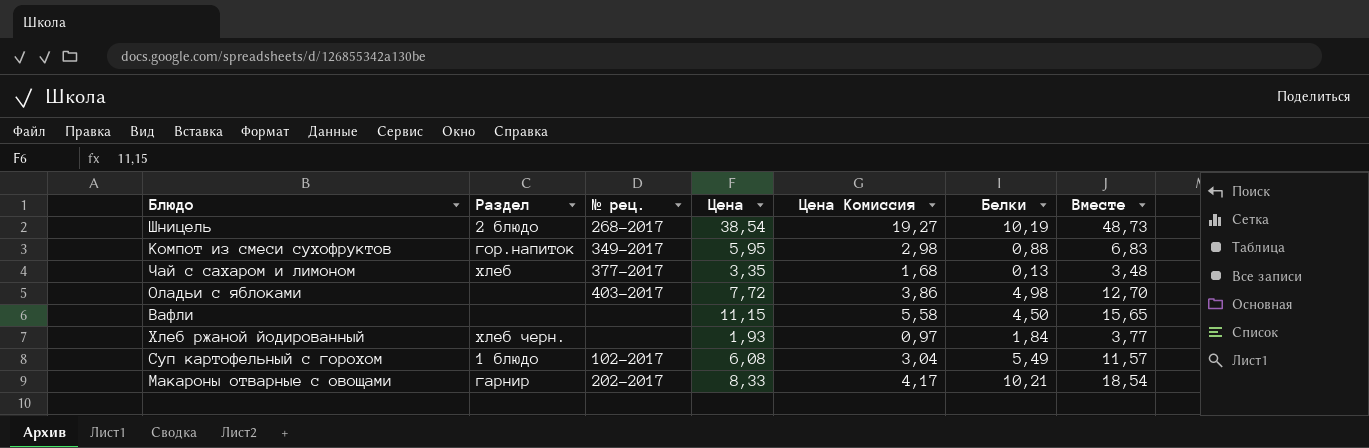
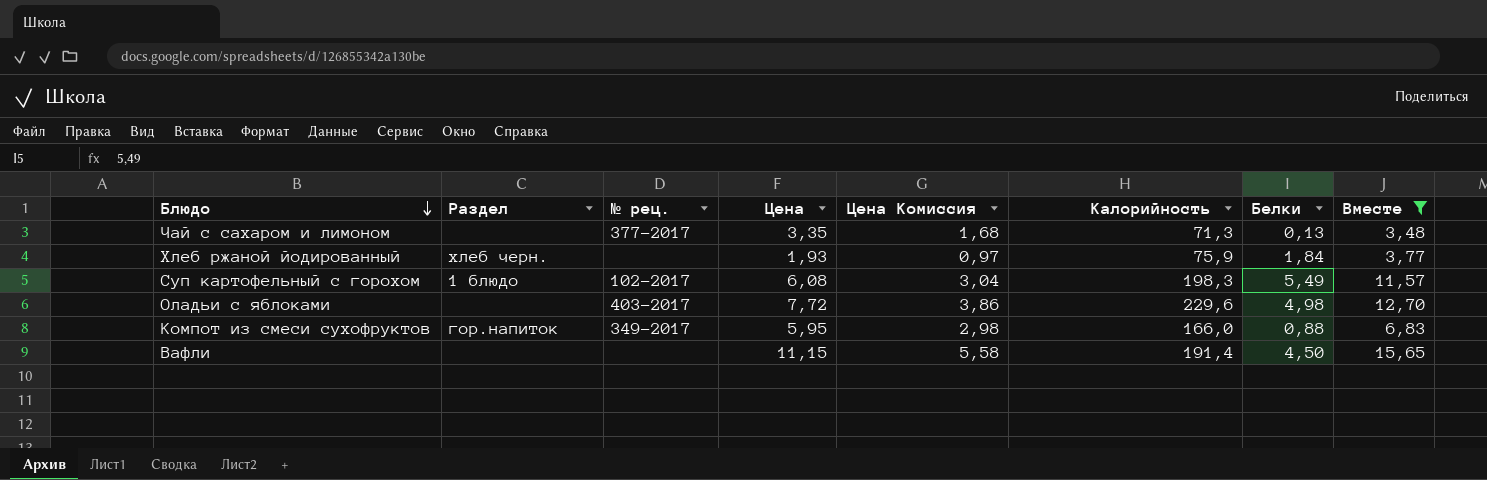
filter: none -> Вместе <= 15,65
row order: none -> Блюдо descending
column Калорийность | position: none -> 6
Чай с сахаром и лимоном | Раздел: хлеб -> none

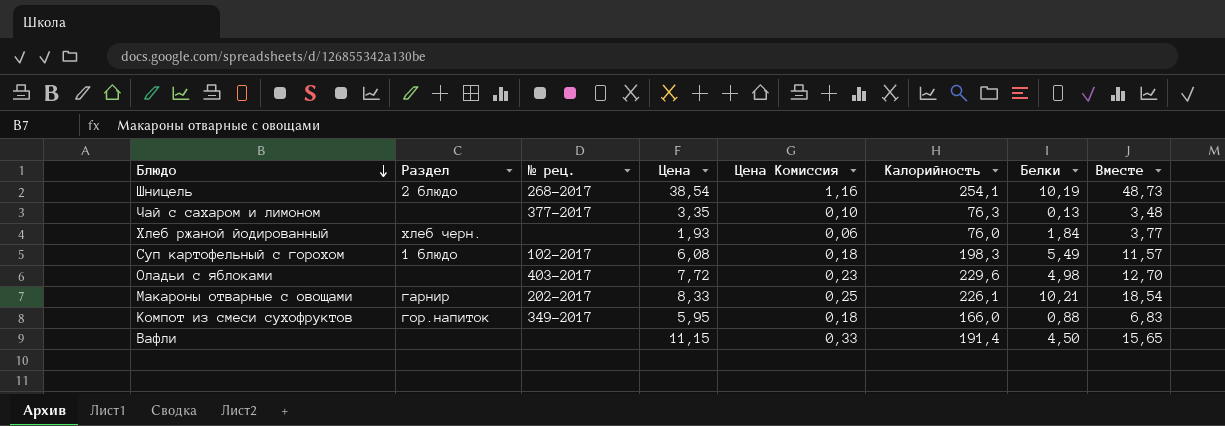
filter: Вместе <= 15,65 -> none
column Цена Комиссия | formula: [Цена] * 0,5 -> [Цена] * 0,03
Чай с сахаром и лимоном | Калорийность: 71,3 -> 76,3
Хлеб ржаной йодированный | Калорийность: 75,9 -> 76,0

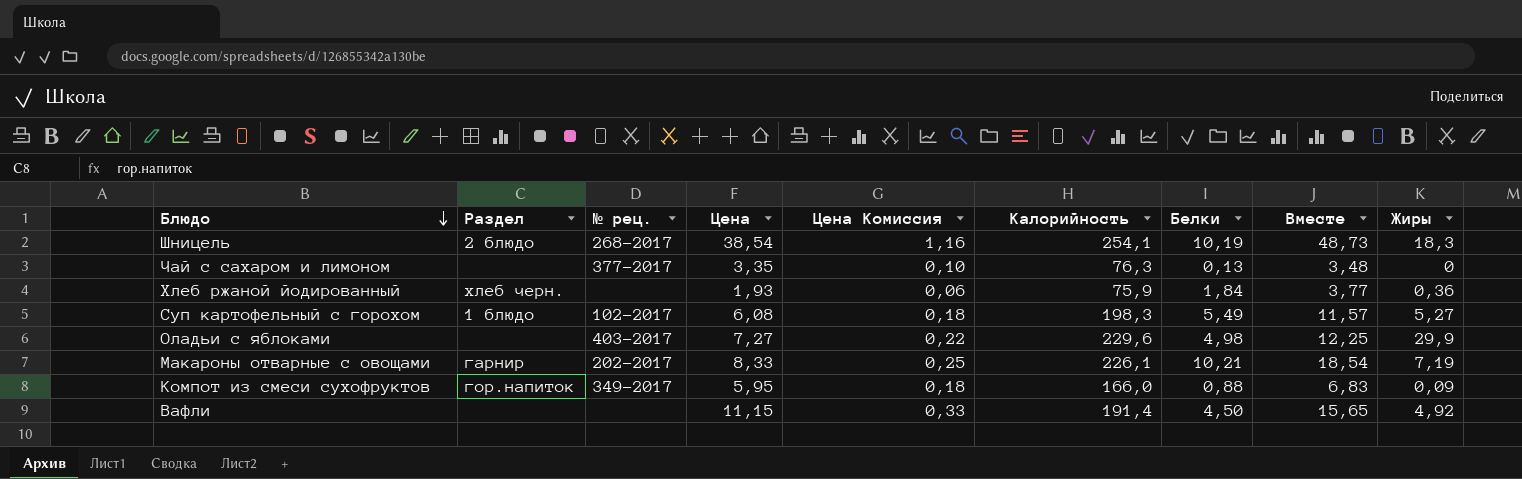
column Жиры | position: none -> 9
Хлеб ржаной йодированный | Калорийность: 76,0 -> 75,9
Оладьи с яблоками | Цена: 7,72 -> 7,27
Оладьи с яблоками | Цена Комиссия: 0,23 -> 0,22
Оладьи с яблоками | Вместе: 12,70 -> 12,25

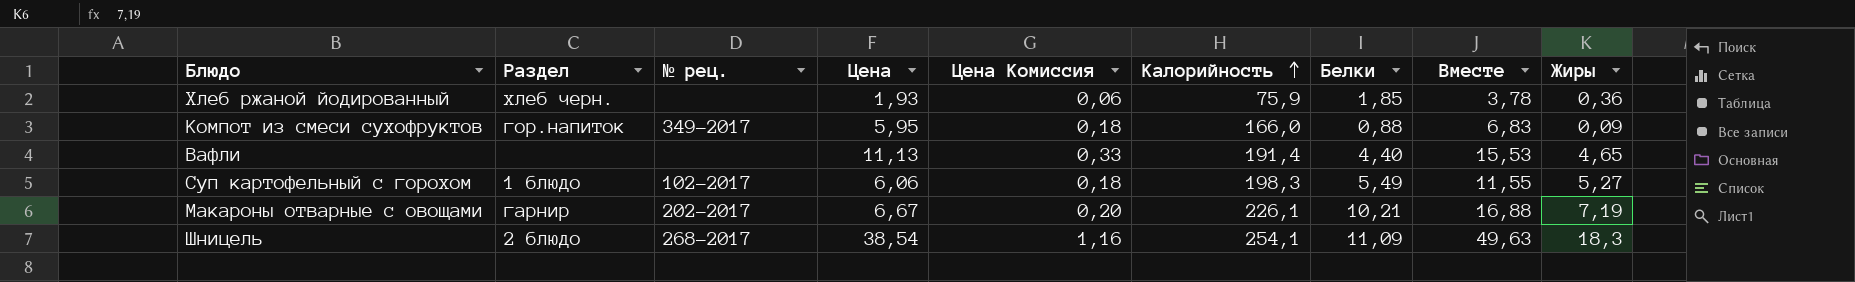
row order: Блюдо descending -> Калорийность ascending
row Чай с сахаром и лимоном: none | 377-2017 | 3,35 | 0,10 | 76,3 | 0,13 | 3,48 | 0 -> none
row Оладьи с яблоками: none | 403-2017 | 7,27 | 0,22 | 229,6 | 4,98 | 12,25 | 29,9 -> none
Хлеб ржаной йодированный | Белки: 1,84 -> 1,85
Хлеб ржаной йодированный | Вместе: 3,77 -> 3,78
Вафли | Цена: 11,15 -> 11,13
Вафли | Белки: 4,50 -> 4,40
Вафли | Вместе: 15,65 -> 15,53
Вафли | Жиры: 4,92 -> 4,65
Суп картофельный с горохом | Цена: 6,08 -> 6,06
Суп картофельный с горохом | Вместе: 11,57 -> 11,55
Макароны отварные с овощами | Цена: 8,33 -> 6,67
Макароны отварные с овощами | Цена Комиссия: 0,25 -> 0,20
Макароны отварные с овощами | Вместе: 18,54 -> 16,88
Шницель | Белки: 10,19 -> 11,09
Шницель | Вместе: 48,73 -> 49,63

